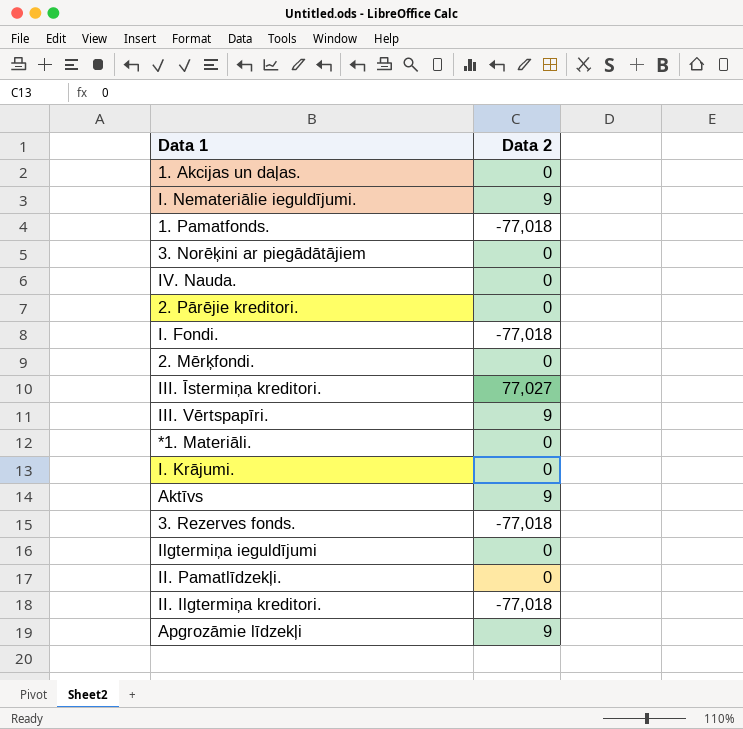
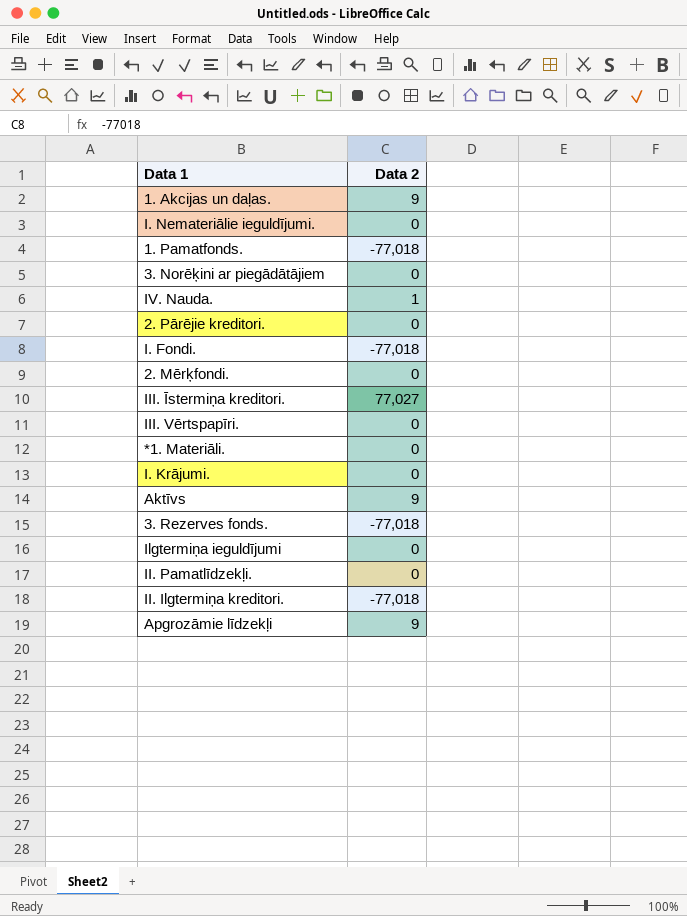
1. Akcijas un daļas. | Data 2: 0 -> 9
I. Nemateriālie ieguldījumi. | Data 2: 9 -> 0
IV. Nauda. | Data 2: 0 -> 1
III. Vērtspapīri. | Data 2: 9 -> 0

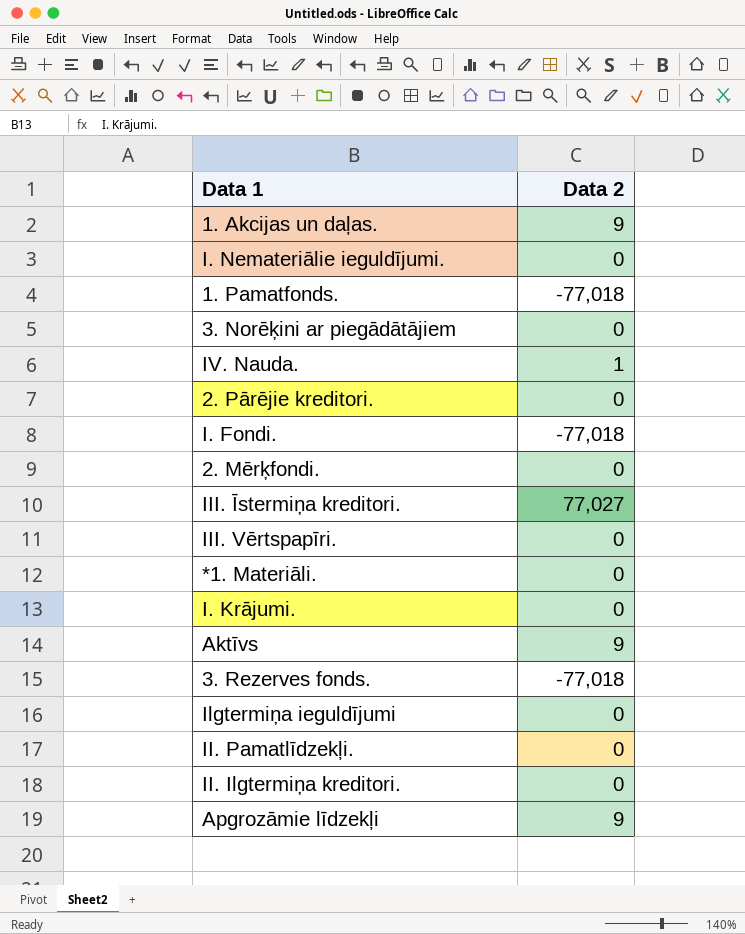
II. Ilgtermiņa kreditori. | Data 2: -77,018 -> 0

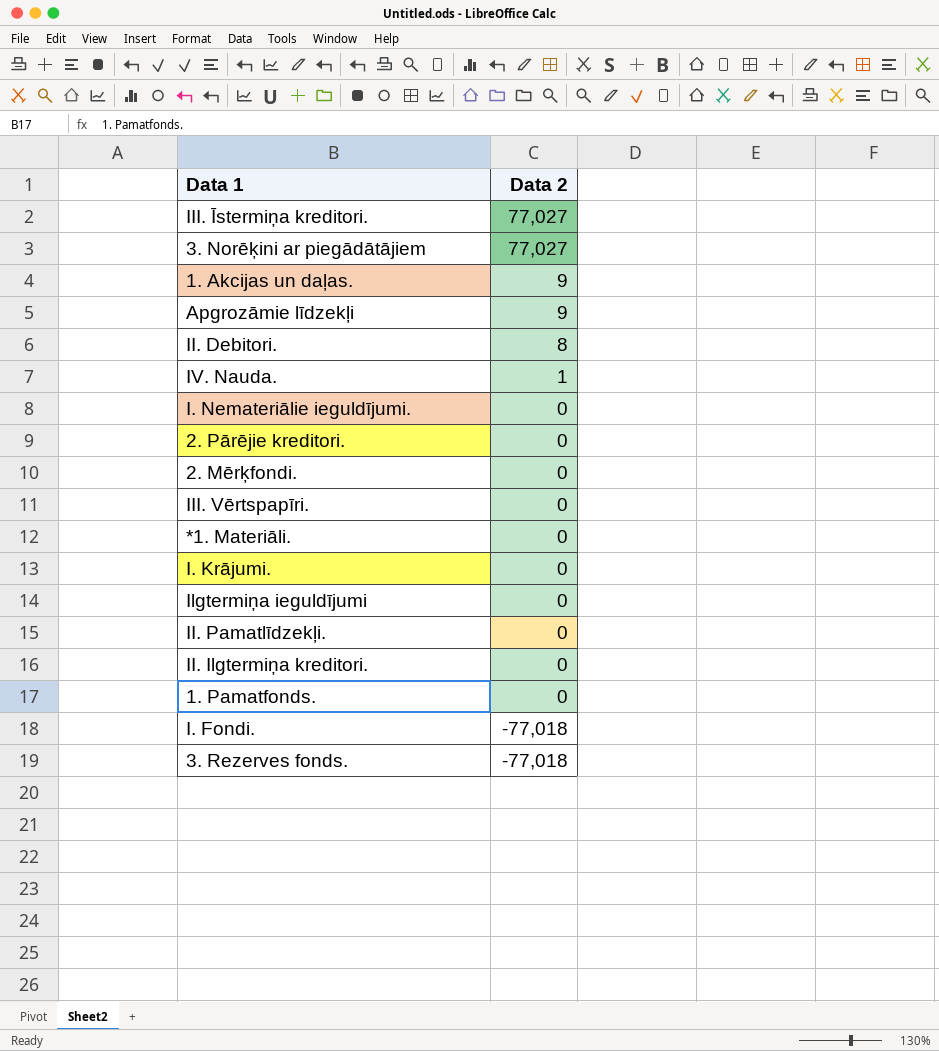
row order: none -> Data 2 descending
row Aktīvs: 9 -> none
3. Norēķini ar piegādātājiem | Data 2: 0 -> 77,027
row II. Debitori.: none -> 8
1. Pamatfonds. | Data 2: -77,018 -> 0

